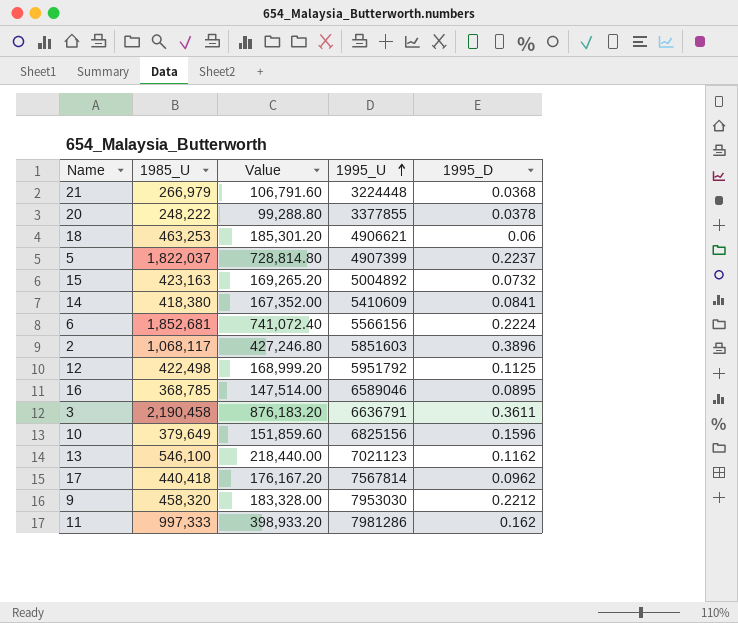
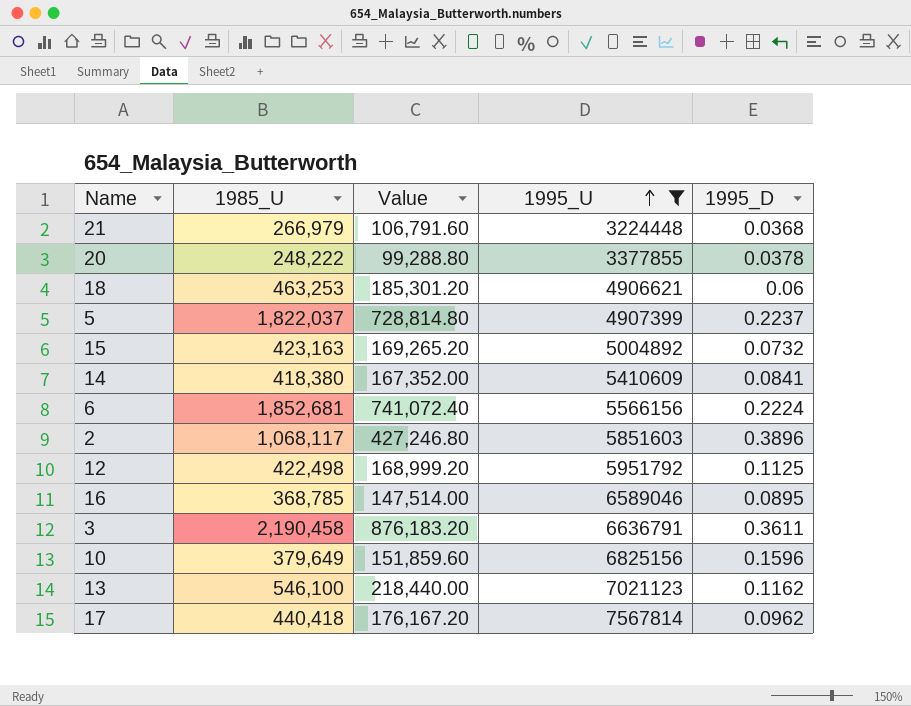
filter: none -> 1995_U <= 7567814

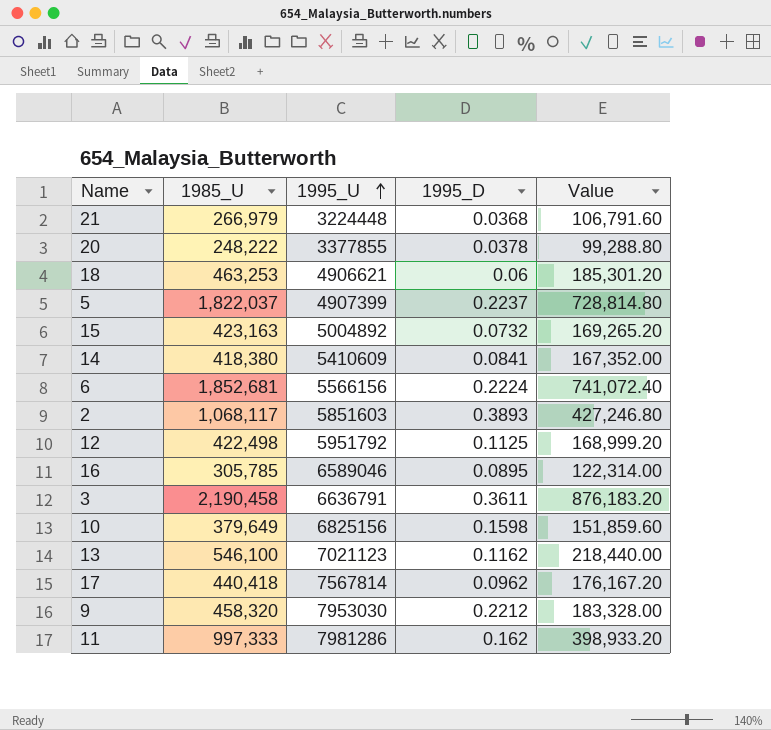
filter: 1995_U <= 7567814 -> none
column Value | position: 3 -> 5
2 | 1995_D: 0.3896 -> 0.3893
16 | 1985_U: 368,785 -> 305,785
16 | Value: 147,514.00 -> 122,314.00
10 | 1995_D: 0.1596 -> 0.1598

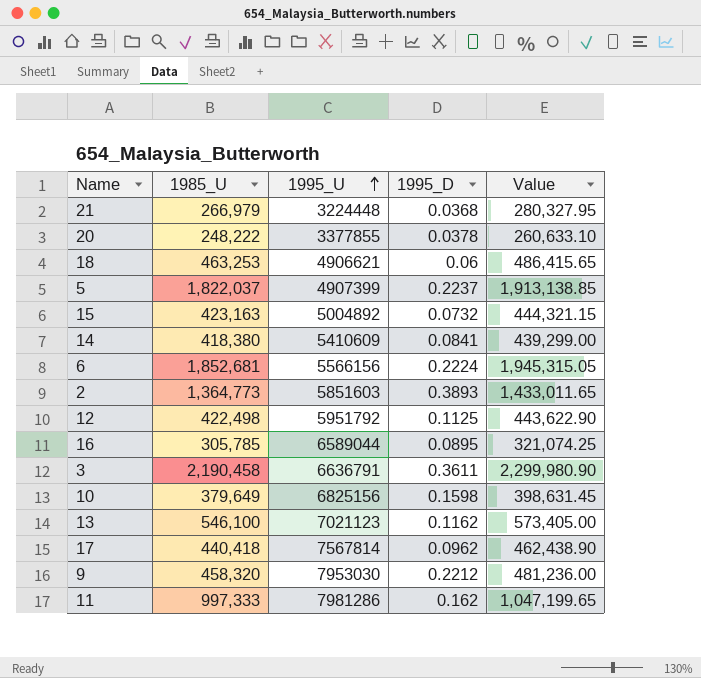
column Value | formula: [1985_U] * 0.4 -> [1985_U] * 1.05
2 | 1985_U: 1,068,117 -> 1,364,773
16 | 1995_U: 6589046 -> 6589044

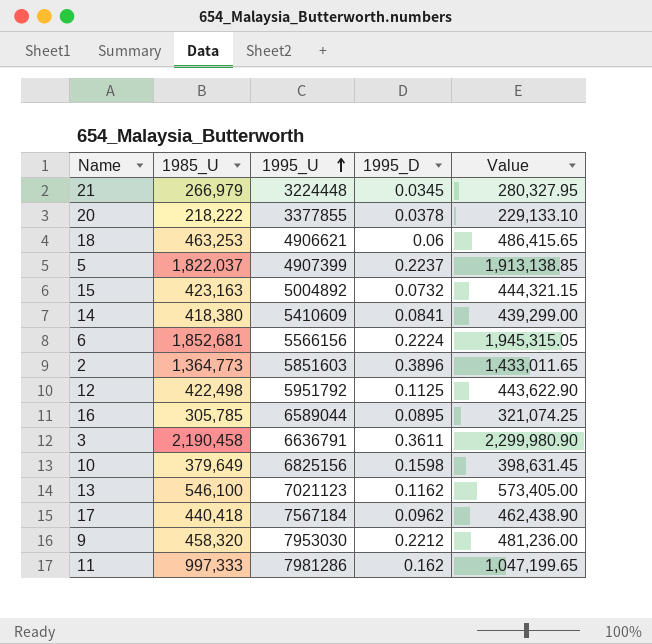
21 | 1995_D: 0.0368 -> 0.0345
20 | 1985_U: 248,222 -> 218,222
20 | Value: 260,633.10 -> 229,133.10
2 | 1995_D: 0.3893 -> 0.3896
17 | 1995_U: 7567814 -> 7567184

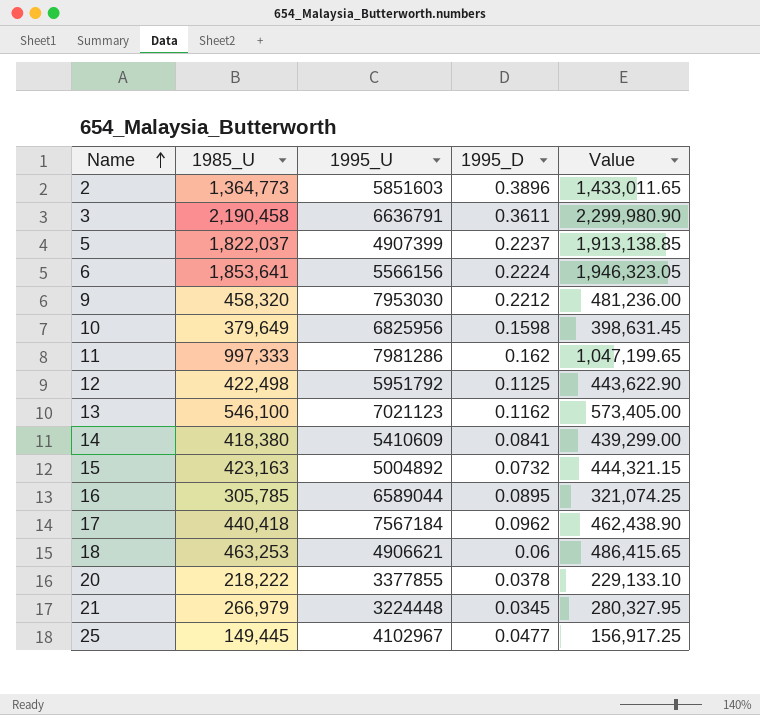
row order: 1995_U ascending -> Name ascending
6 | 1985_U: 1,852,681 -> 1,853,641
6 | Value: 1,945,315.05 -> 1,946,323.05
10 | 1995_U: 6825156 -> 6825956
row 25: none -> 149,445 | 4102967 | 0.0477 | 156,917.25

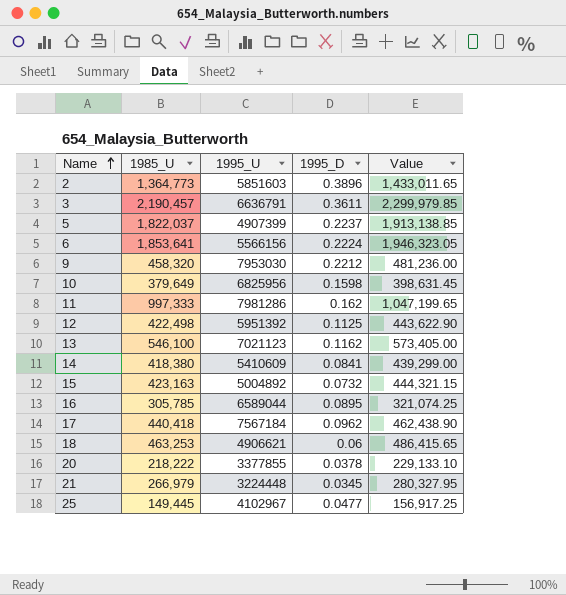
3 | 1985_U: 2,190,458 -> 2,190,457
3 | Value: 2,299,980.90 -> 2,299,979.85
12 | 1995_U: 5951792 -> 5951392

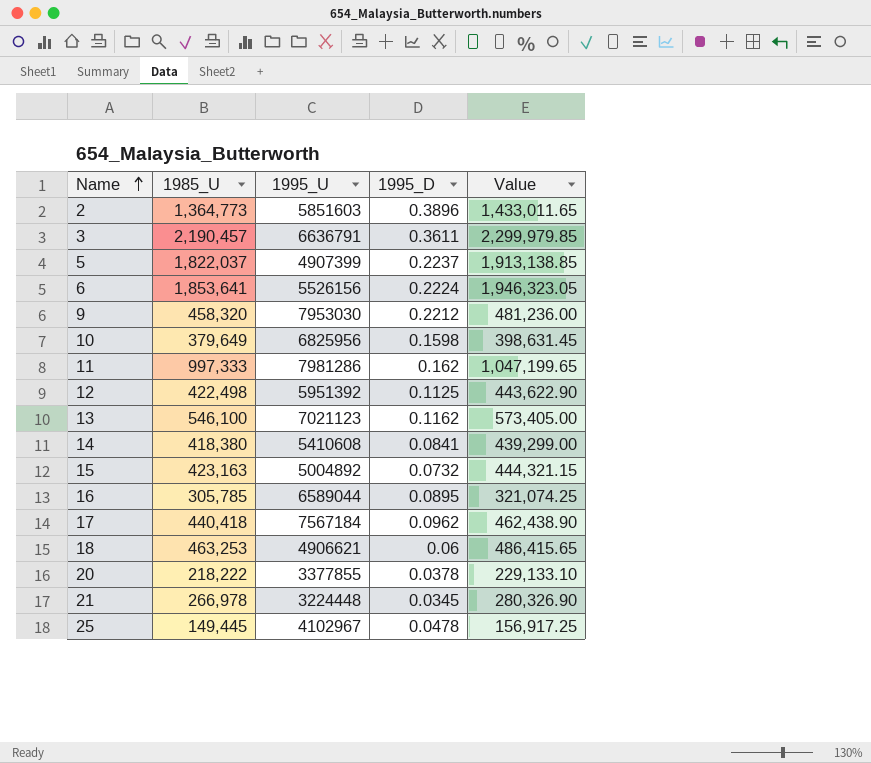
6 | 1995_U: 5566156 -> 5526156
14 | 1995_U: 5410609 -> 5410608
21 | 1985_U: 266,979 -> 266,978
21 | Value: 280,327.95 -> 280,326.90
25 | 1995_D: 0.0477 -> 0.0478

